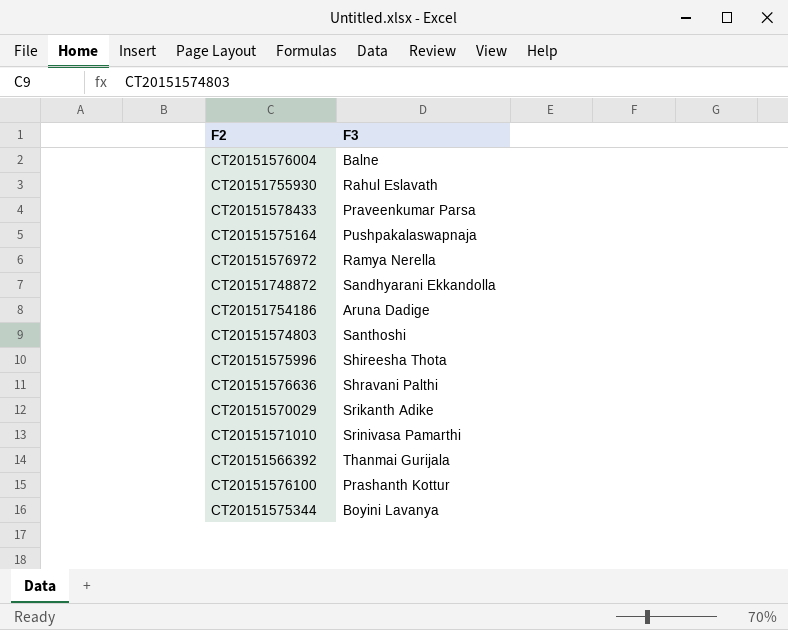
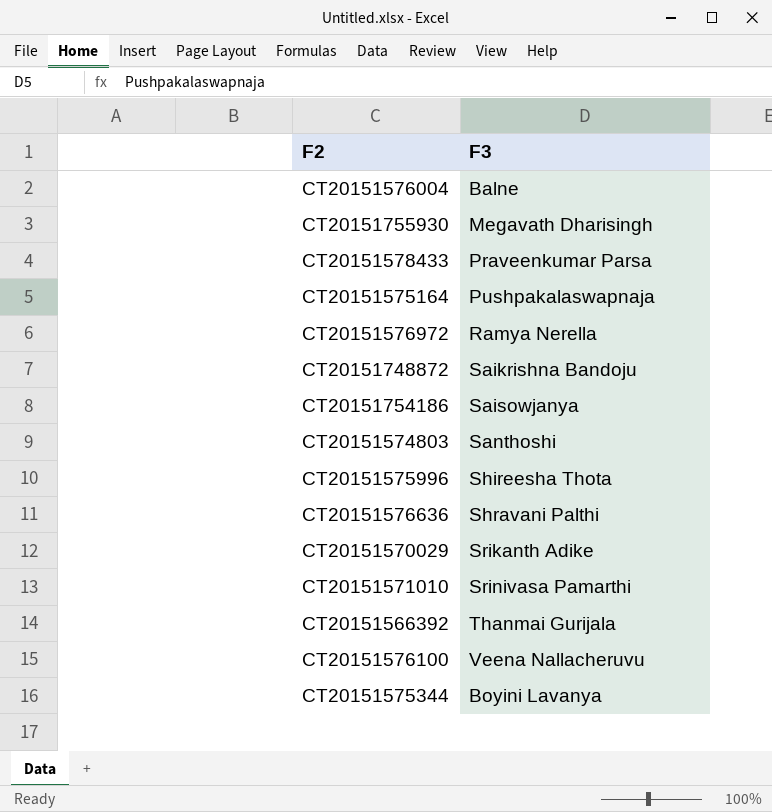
CT20151755930 | F3: Rahul Eslavath -> Megavath Dharisingh
CT20151748872 | F3: Sandhyarani Ekkandolla -> Saikrishna Bandoju
CT20151754186 | F3: Aruna Dadige -> Saisowjanya
CT20151576100 | F3: Prashanth Kottur -> Veena Nallacheruvu

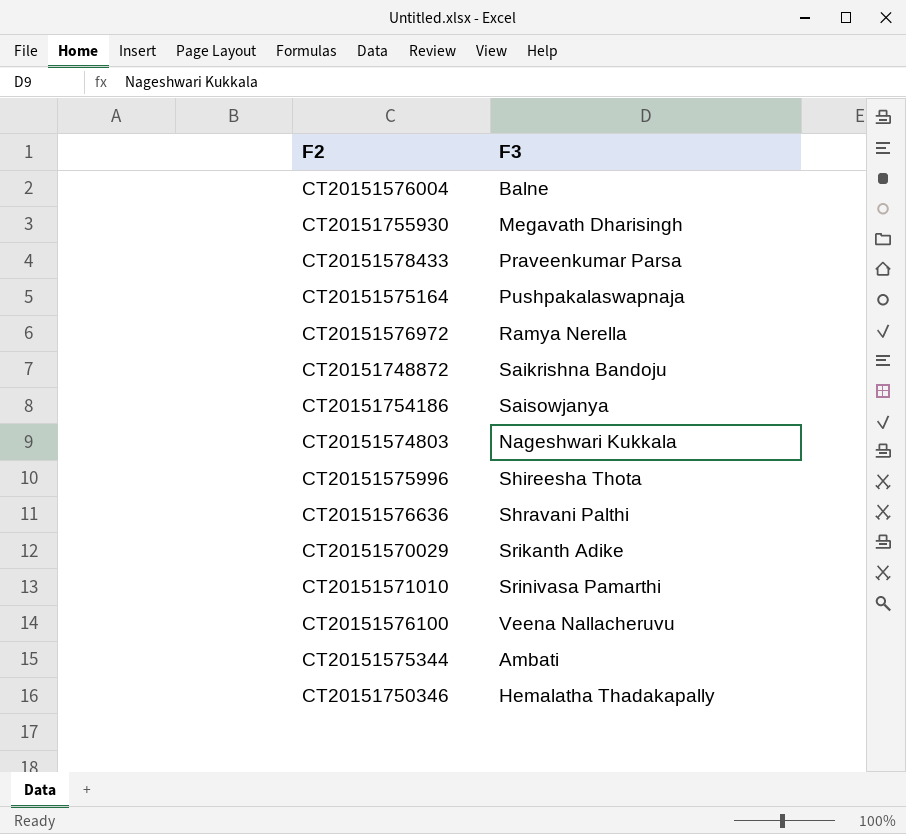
row CT20151566392: Thanmai Gurijala -> none
CT20151574803 | F3: Santhoshi -> Nageshwari Kukkala
CT20151575344 | F3: Boyini Lavanya -> Ambati
row CT20151750346: none -> Hemalatha Thadakapally

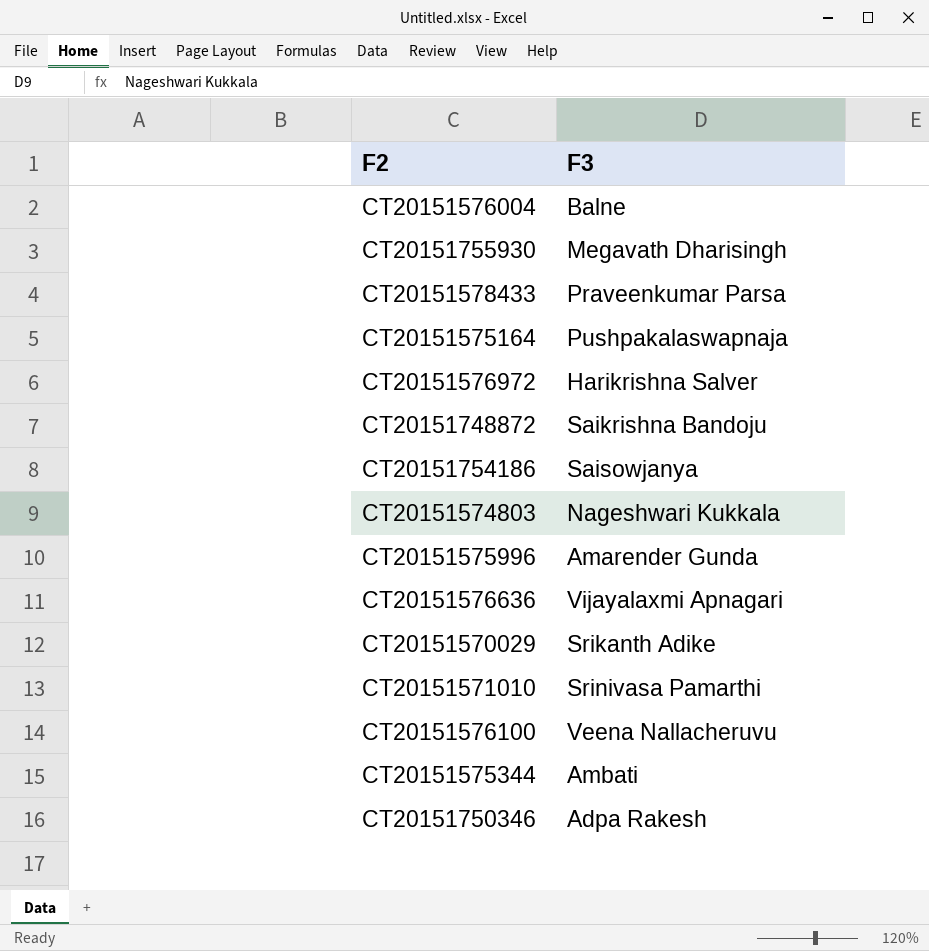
CT20151576972 | F3: Ramya Nerella -> Harikrishna Salver
CT20151575996 | F3: Shireesha Thota -> Amarender Gunda
CT20151576636 | F3: Shravani Palthi -> Vijayalaxmi Apnagari
CT20151750346 | F3: Hemalatha Thadakapally -> Adpa Rakesh

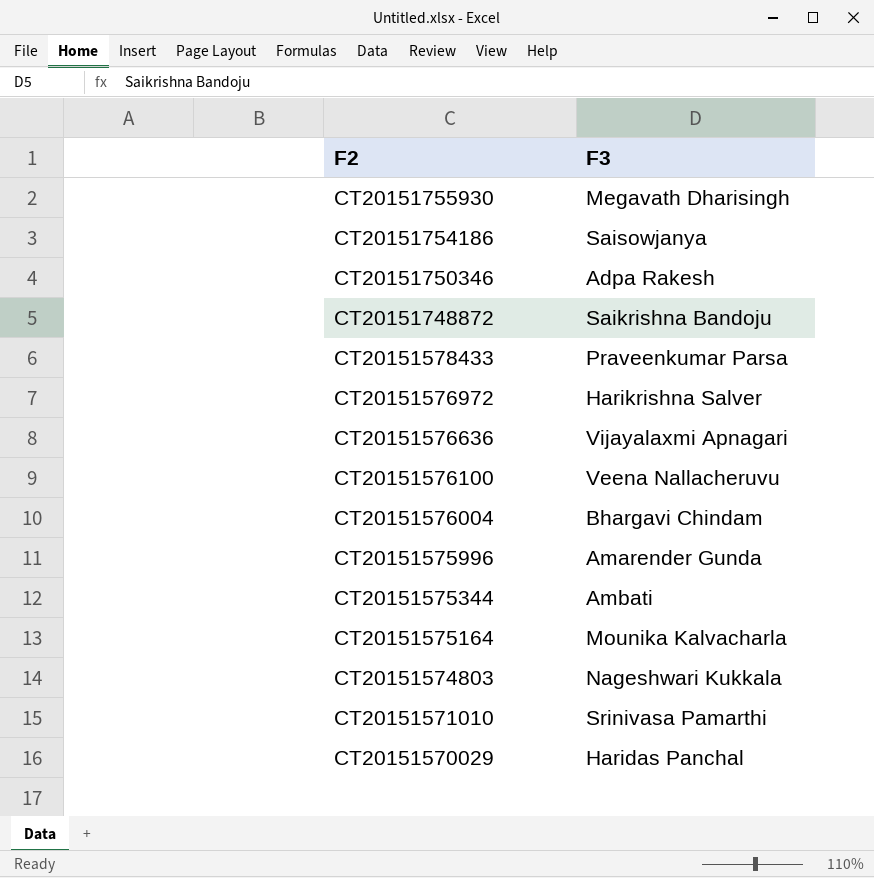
row order: none -> F2 descending
CT20151576004 | F3: Balne -> Bhargavi Chindam
CT20151575164 | F3: Pushpakalaswapnaja -> Mounika Kalvacharla
CT20151570029 | F3: Srikanth Adike -> Haridas Panchal

